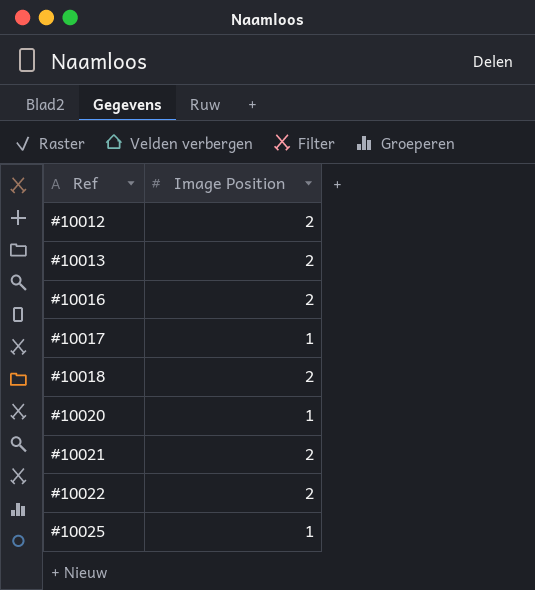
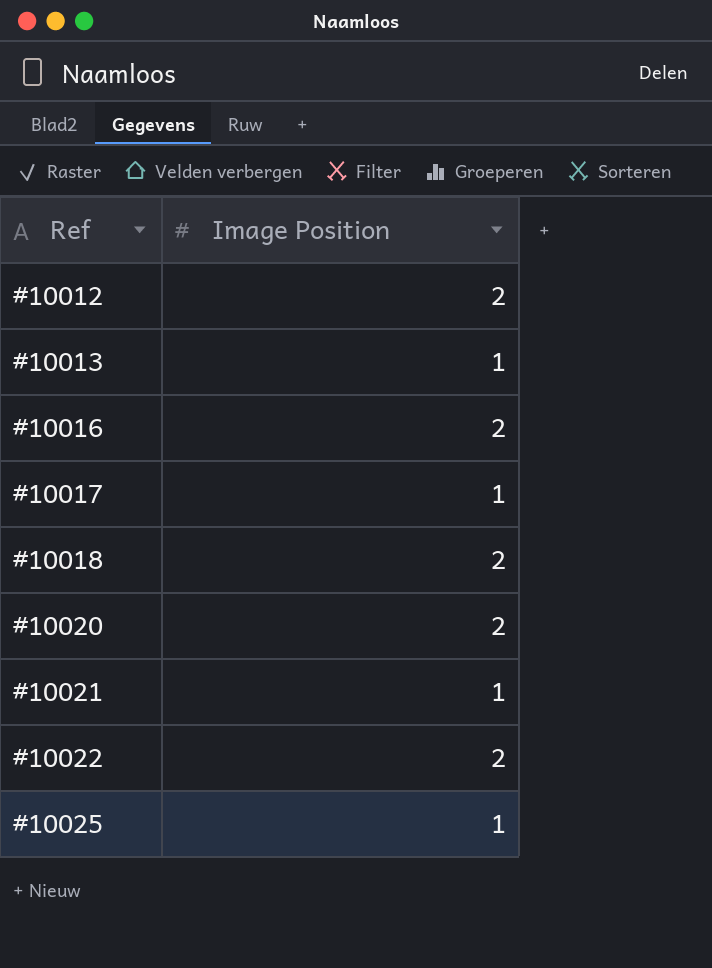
#10013 | Image Position: 2 -> 1
#10020 | Image Position: 1 -> 2
#10021 | Image Position: 2 -> 1

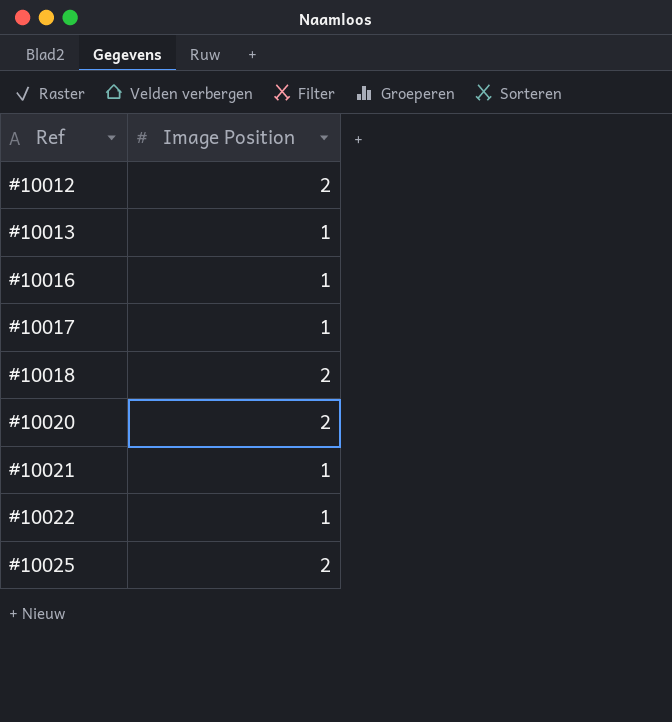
#10016 | Image Position: 2 -> 1
#10022 | Image Position: 2 -> 1
#10025 | Image Position: 1 -> 2

